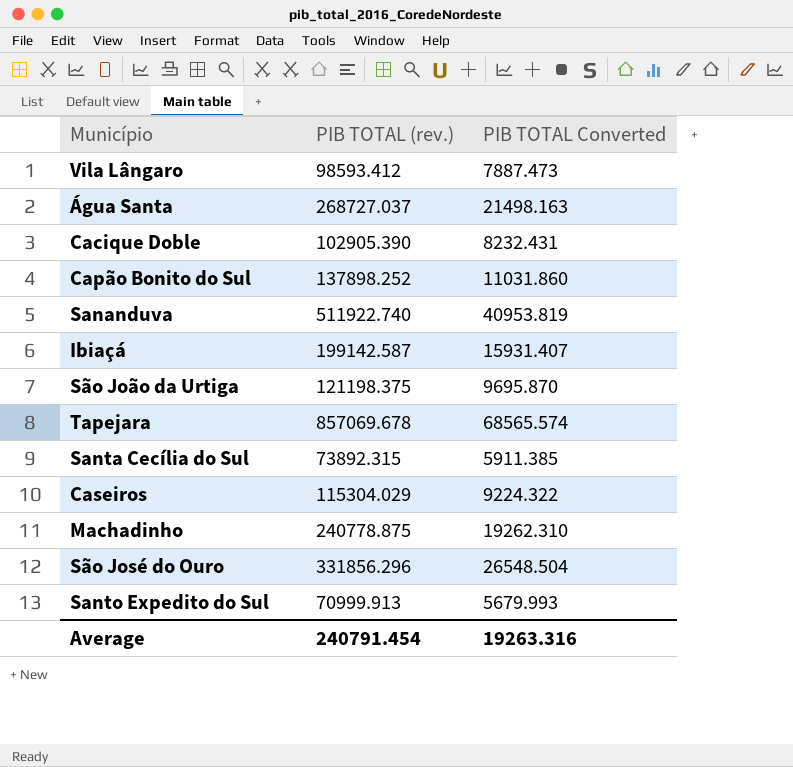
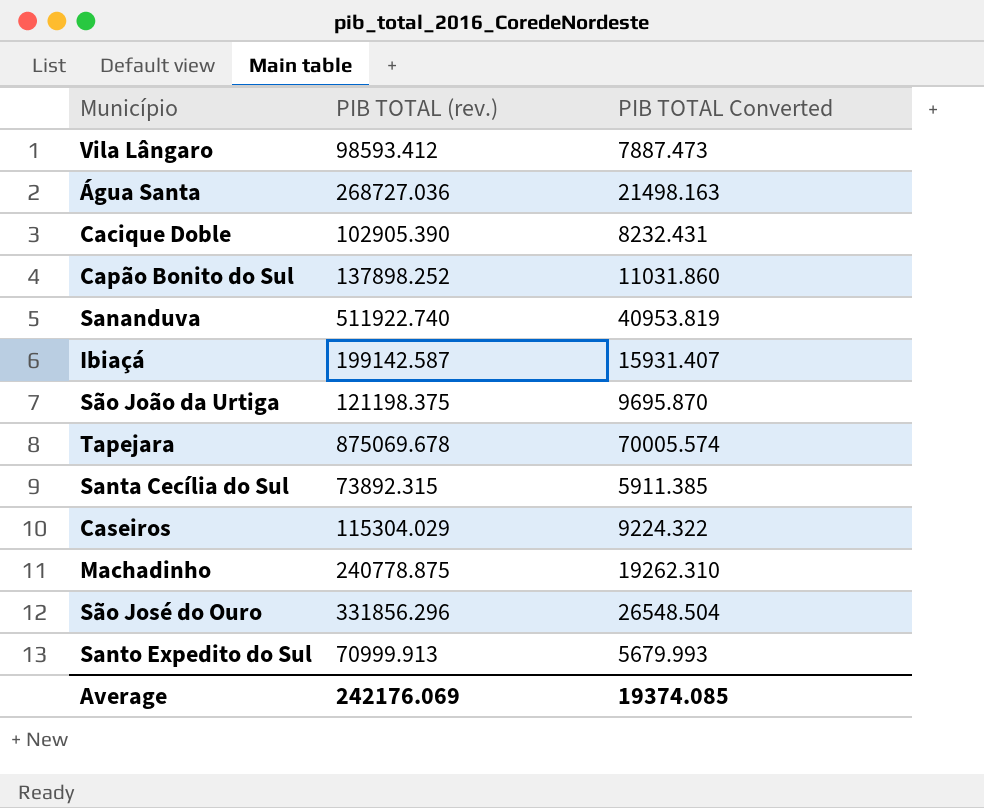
Água Santa | PIB TOTAL (rev.): 268727.037 -> 268727.036
Tapejara | PIB TOTAL (rev.): 857069.678 -> 875069.678
Tapejara | PIB TOTAL Converted: 68565.574 -> 70005.574
Average | PIB TOTAL (rev.): 240791.454 -> 242176.069
Average | PIB TOTAL Converted: 19263.316 -> 19374.085

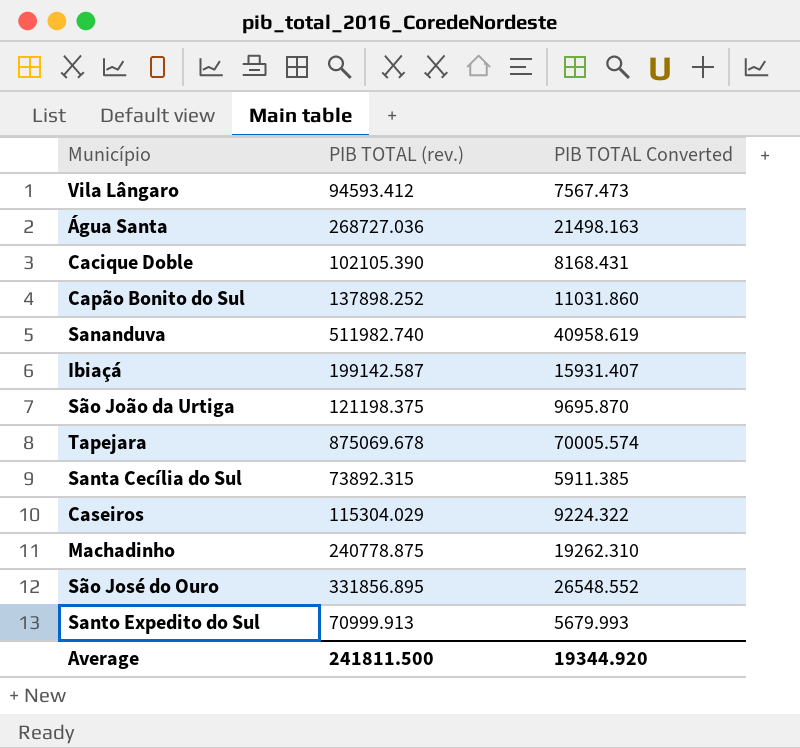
Vila Lângaro | PIB TOTAL (rev.): 98593.412 -> 94593.412
Vila Lângaro | PIB TOTAL Converted: 7887.473 -> 7567.473
Cacique Doble | PIB TOTAL (rev.): 102905.390 -> 102105.390
Cacique Doble | PIB TOTAL Converted: 8232.431 -> 8168.431
Sananduva | PIB TOTAL (rev.): 511922.740 -> 511982.740
Sananduva | PIB TOTAL Converted: 40953.819 -> 40958.619
São José do Ouro | PIB TOTAL (rev.): 331856.296 -> 331856.895
São José do Ouro | PIB TOTAL Converted: 26548.504 -> 26548.552
Average | PIB TOTAL (rev.): 242176.069 -> 241811.500
Average | PIB TOTAL Converted: 19374.085 -> 19344.920

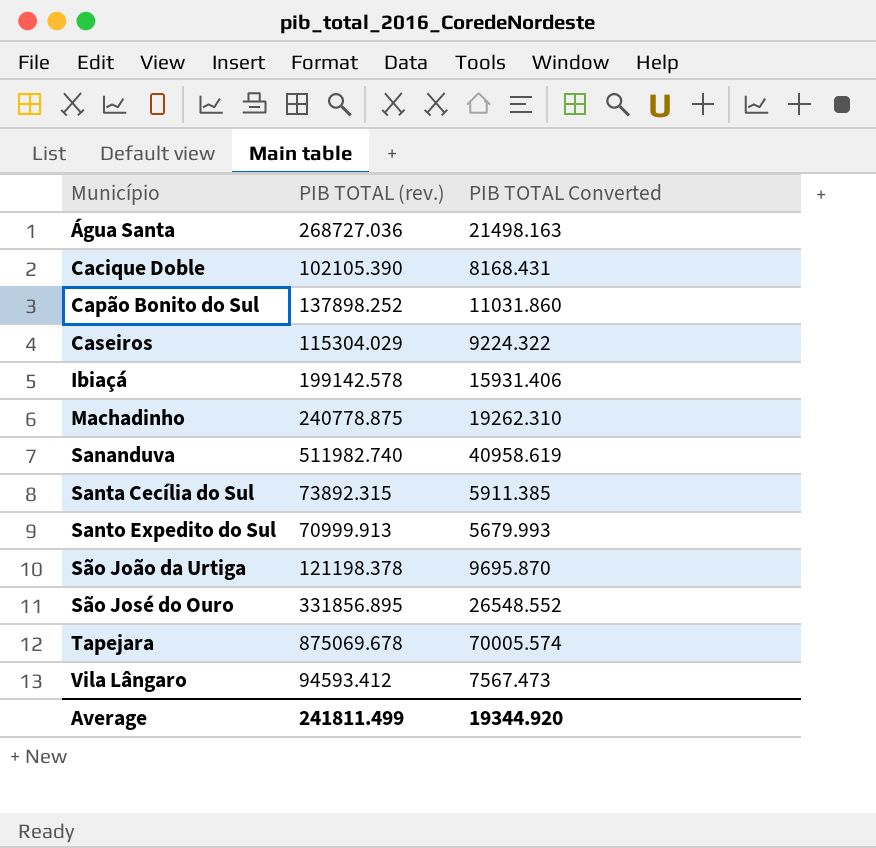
row order: none -> Município ascending
Ibiaçá | PIB TOTAL (rev.): 199142.587 -> 199142.578
Ibiaçá | PIB TOTAL Converted: 15931.407 -> 15931.406
São João da Urtiga | PIB TOTAL (rev.): 121198.375 -> 121198.378
Average | PIB TOTAL (rev.): 241811.500 -> 241811.499

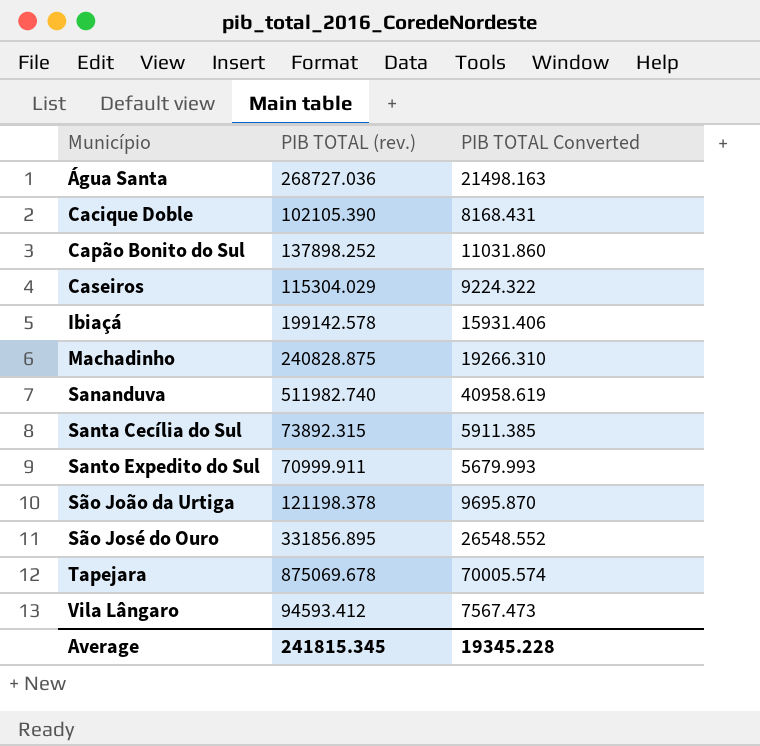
Machadinho | PIB TOTAL (rev.): 240778.875 -> 240828.875
Machadinho | PIB TOTAL Converted: 19262.310 -> 19266.310
Santo Expedito do Sul | PIB TOTAL (rev.): 70999.913 -> 70999.911
Average | PIB TOTAL (rev.): 241811.499 -> 241815.345
Average | PIB TOTAL Converted: 19344.920 -> 19345.228

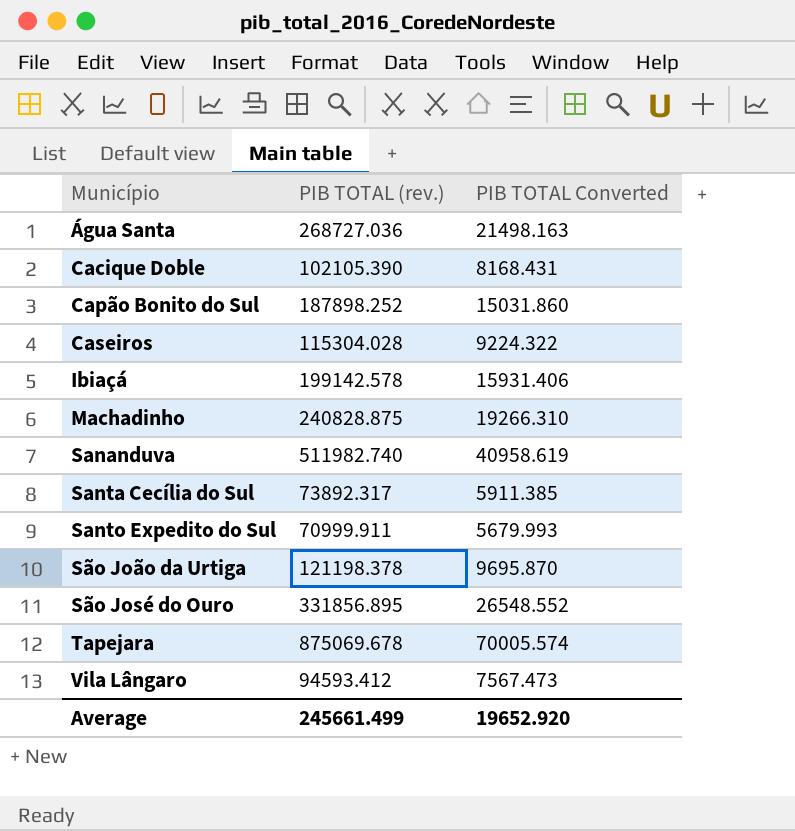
Capão Bonito do Sul | PIB TOTAL (rev.): 137898.252 -> 187898.252
Capão Bonito do Sul | PIB TOTAL Converted: 11031.860 -> 15031.860
Caseiros | PIB TOTAL (rev.): 115304.029 -> 115304.028
Santa Cecília do Sul | PIB TOTAL (rev.): 73892.315 -> 73892.317
Average | PIB TOTAL (rev.): 241815.345 -> 245661.499
Average | PIB TOTAL Converted: 19345.228 -> 19652.920

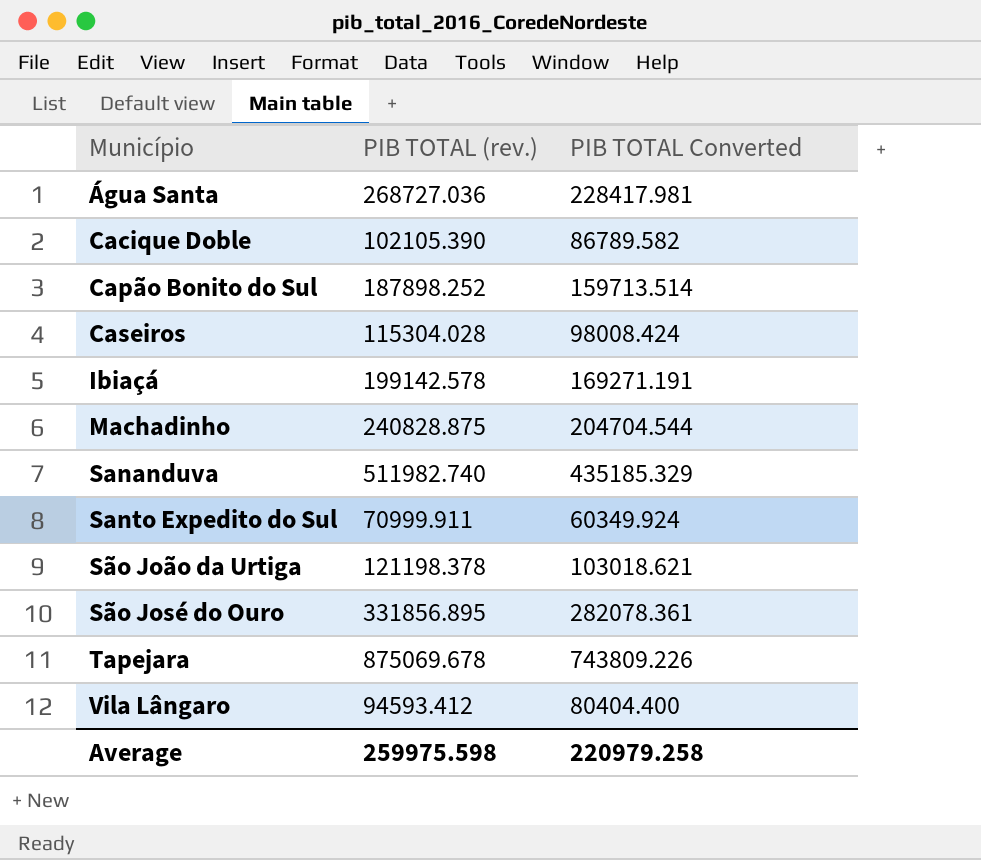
column PIB TOTAL Converted | formula: [PIB TOTAL (rev.)] * 0.08 -> [PIB TOTAL (rev.)] * 0.85
row Santa Cecília do Sul: 73892.317 | 5911.385 -> none
Average | PIB TOTAL (rev.): 245661.499 -> 259975.598
Average | PIB TOTAL Converted: 19652.920 -> 220979.258

